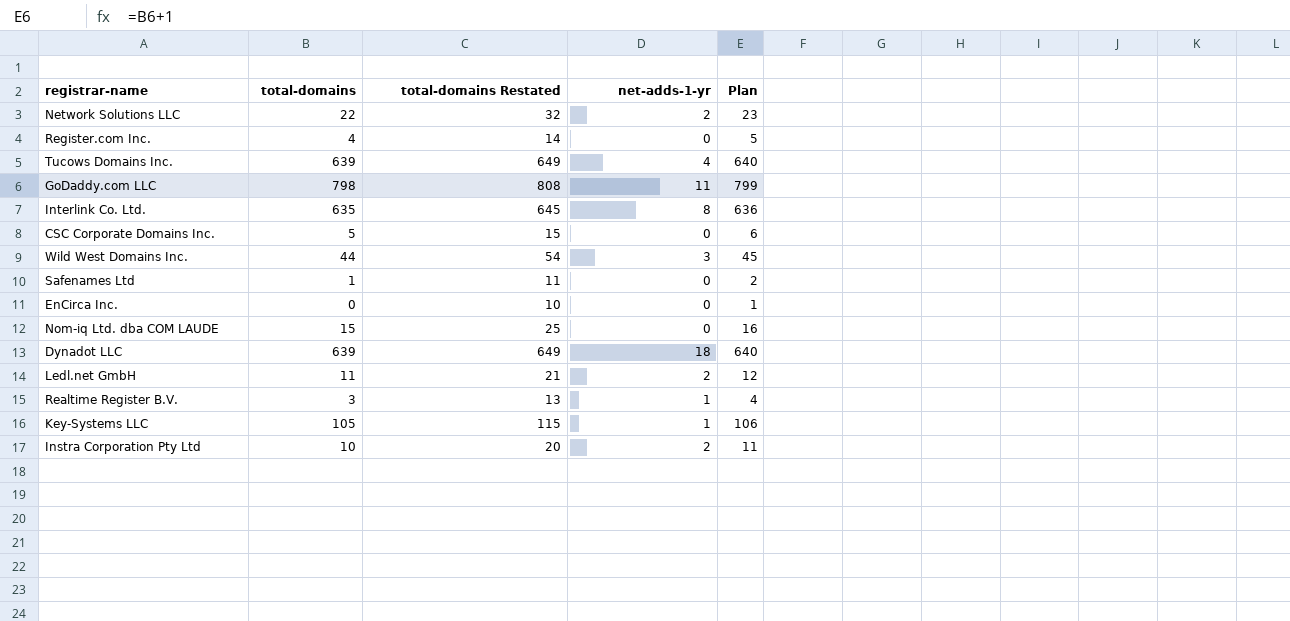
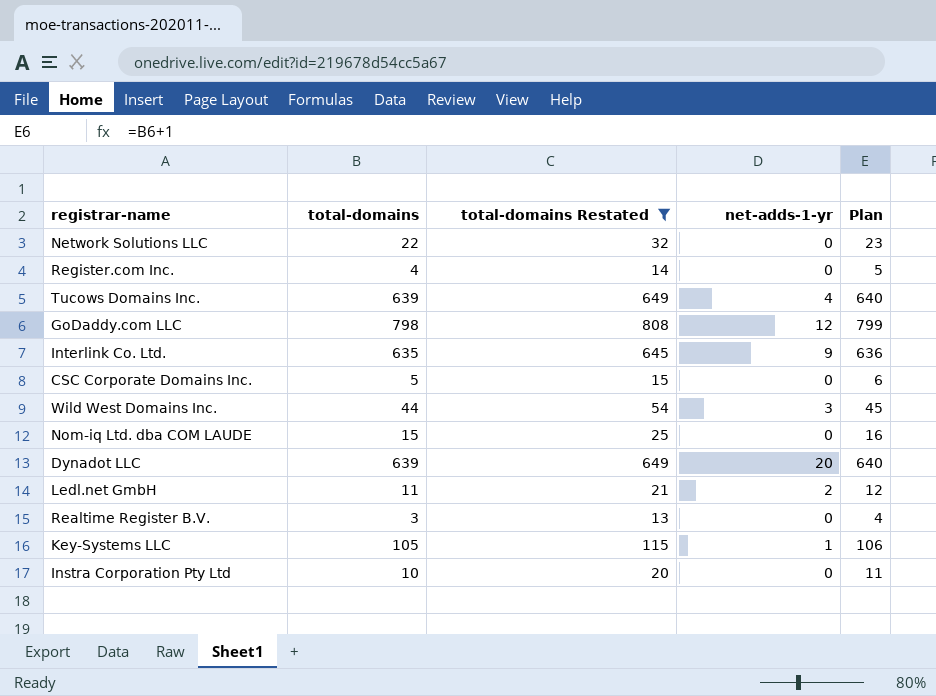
filter: none -> total-domains Restated >= 13
Network Solutions LLC | net-adds-1-yr: 2 -> 0
GoDaddy.com LLC | net-adds-1-yr: 11 -> 12
Interlink Co. Ltd. | net-adds-1-yr: 8 -> 9
Dynadot LLC | net-adds-1-yr: 18 -> 20
Realtime Register B.V. | net-adds-1-yr: 1 -> 0
Instra Corporation Pty Ltd | net-adds-1-yr: 2 -> 0

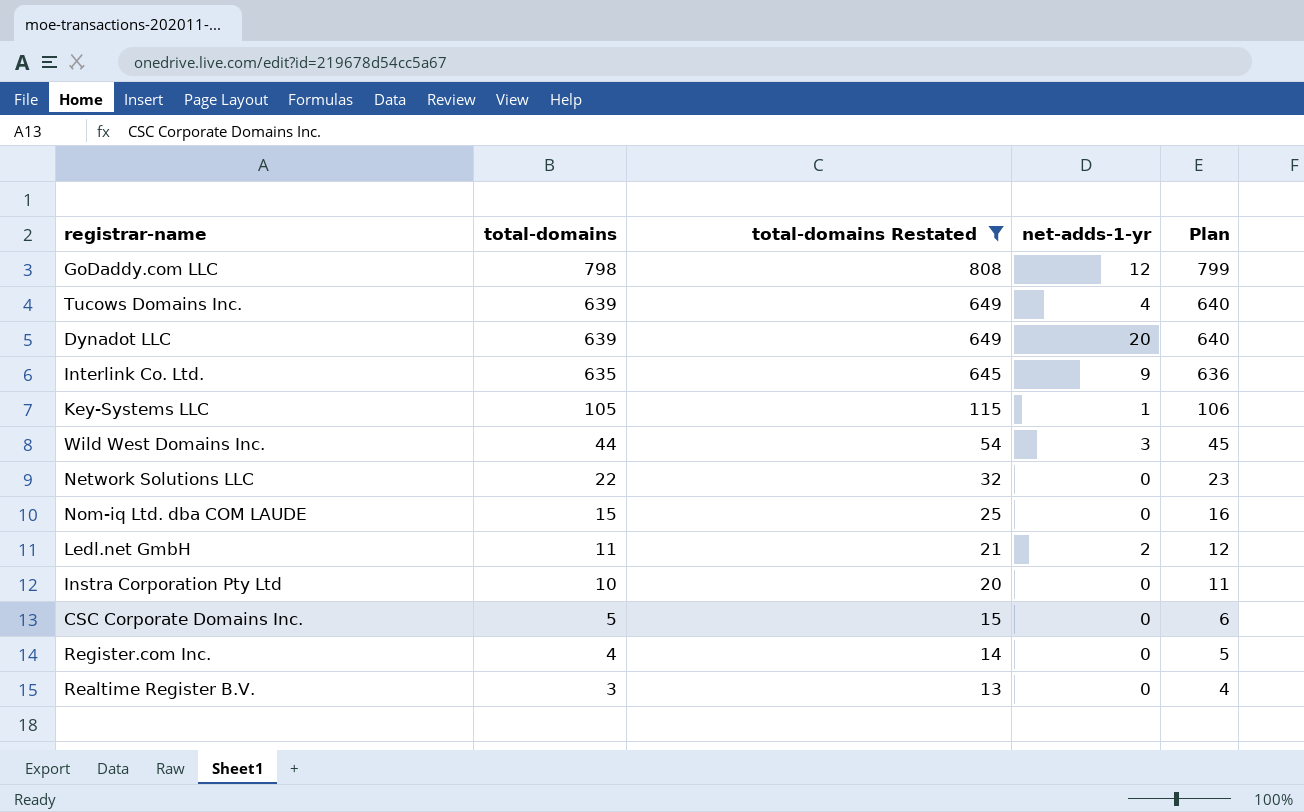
row order: none -> total-domains descending

